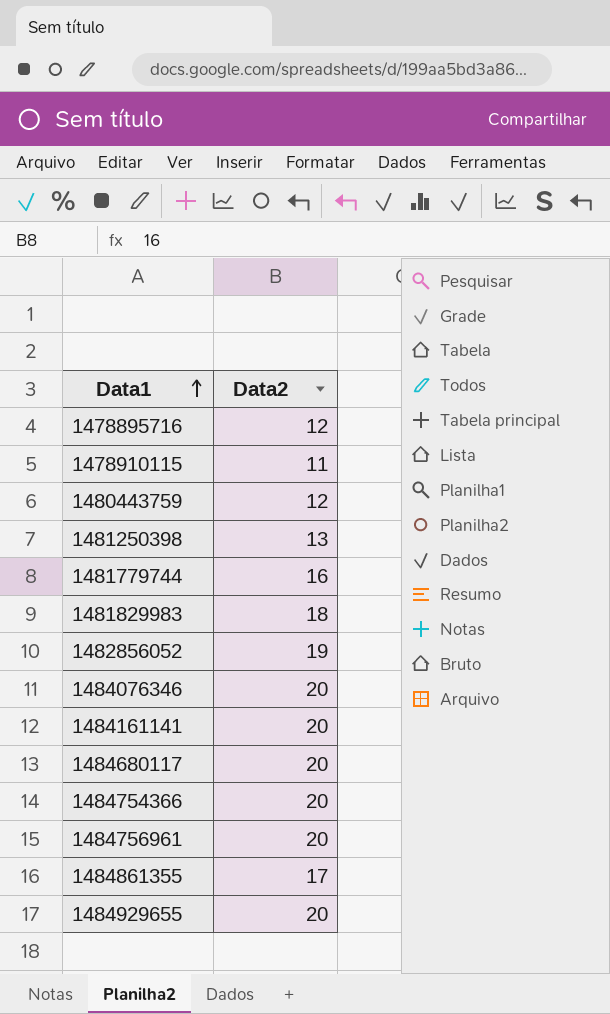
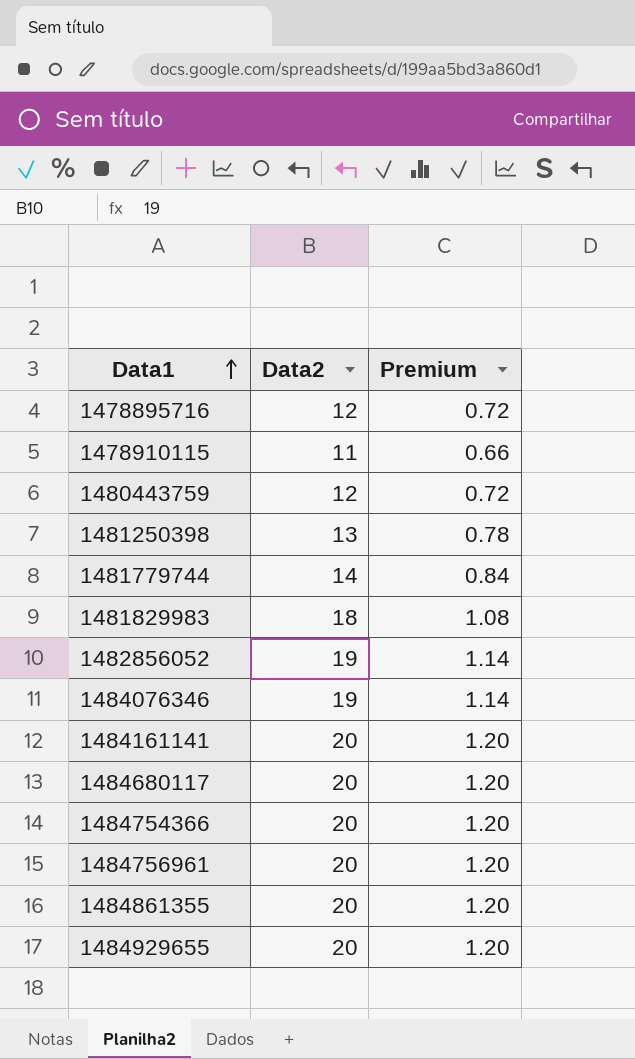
column Premium | formula: none -> [Data2] * 0.06
1481779744 | Data2: 16 -> 14
1484076346 | Data2: 20 -> 19
1484861355 | Data2: 17 -> 20

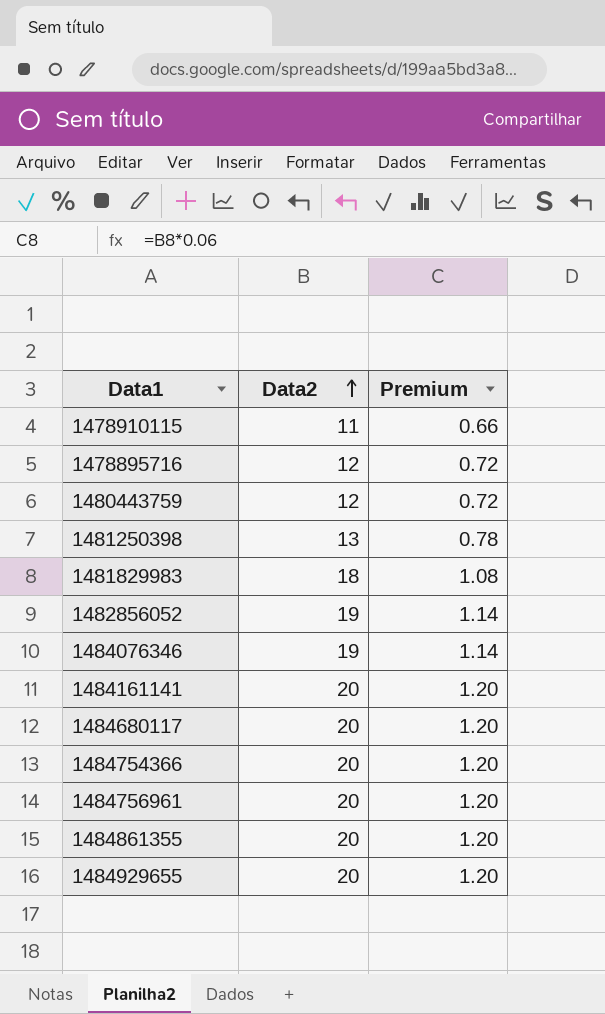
row order: Data1 ascending -> Data2 ascending
row 1481779744: 14 | 0.84 -> none

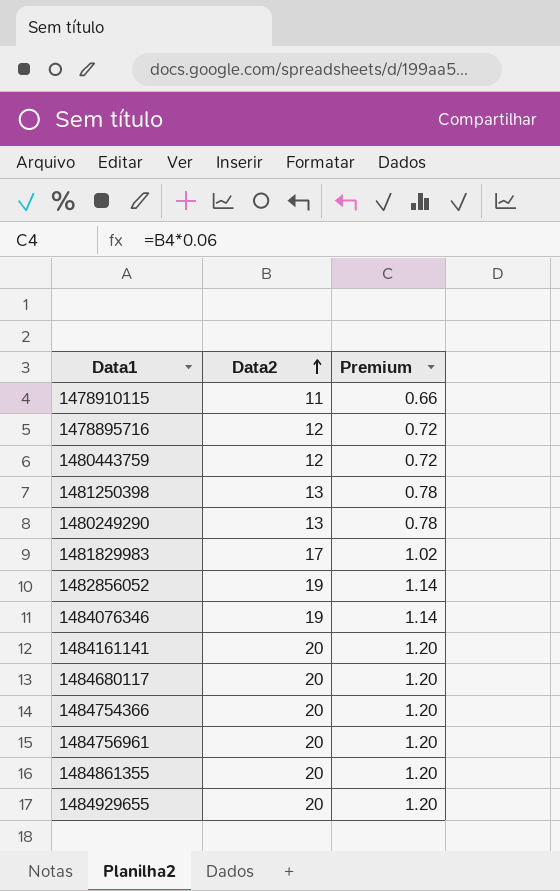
row 1480249290: none -> 13 | 0.78
1481829983 | Data2: 18 -> 17
1481829983 | Premium: 1.08 -> 1.02

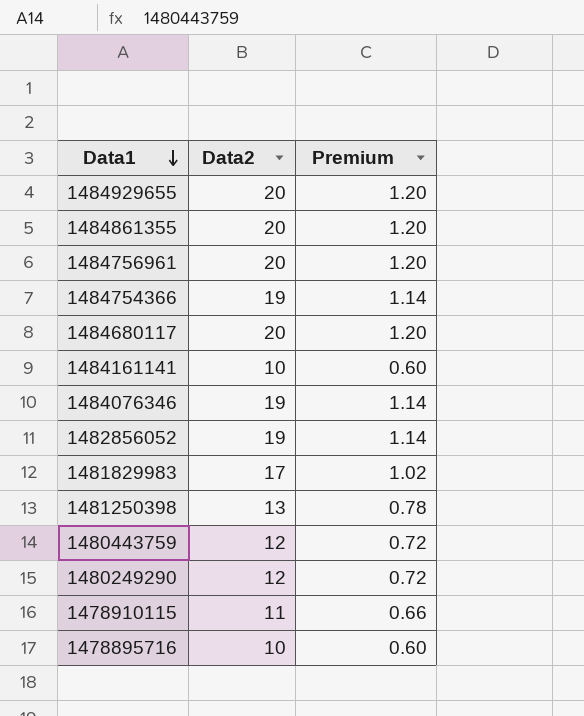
row order: Data2 ascending -> Data1 descending
1484754366 | Data2: 20 -> 19
1484754366 | Premium: 1.20 -> 1.14
1484161141 | Data2: 20 -> 10
1484161141 | Premium: 1.20 -> 0.60
1480249290 | Data2: 13 -> 12
1480249290 | Premium: 0.78 -> 0.72
1478895716 | Data2: 12 -> 10
1478895716 | Premium: 0.72 -> 0.60

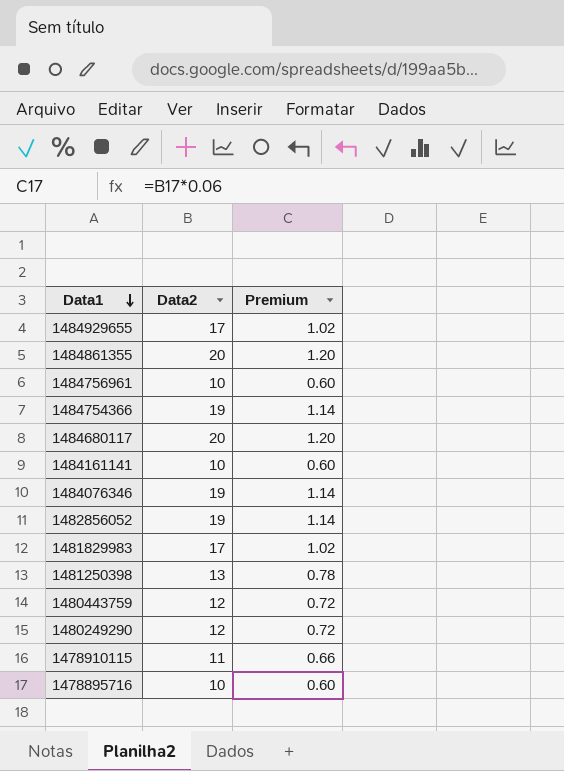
1484929655 | Data2: 20 -> 17
1484929655 | Premium: 1.20 -> 1.02
1484756961 | Data2: 20 -> 10
1484756961 | Premium: 1.20 -> 0.60

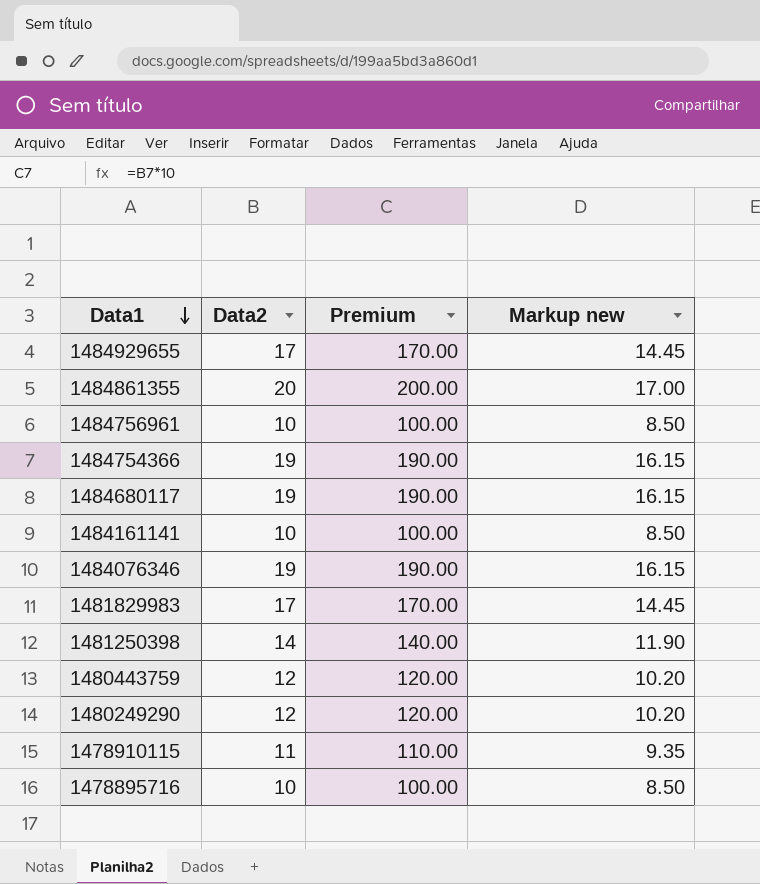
column Premium | formula: [Data2] * 0.06 -> [Data2] * 10
column Markup new | formula: none -> [Data2] * 0.85
row 1482856052: 19 | 1.14 -> none
1484680117 | Data2: 20 -> 19
1481250398 | Data2: 13 -> 14

